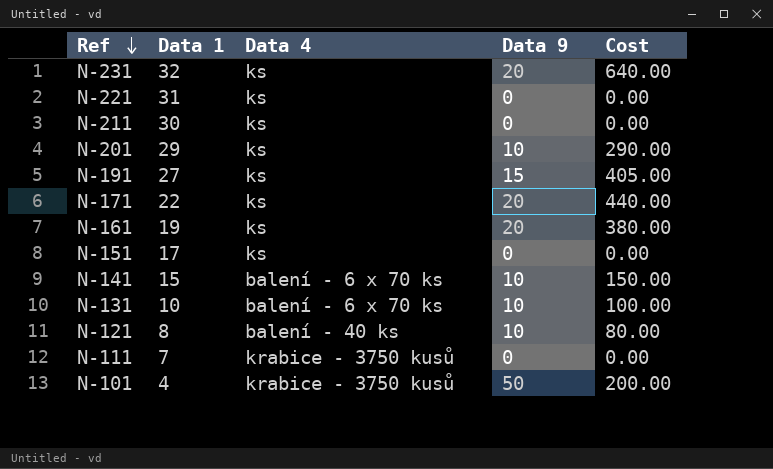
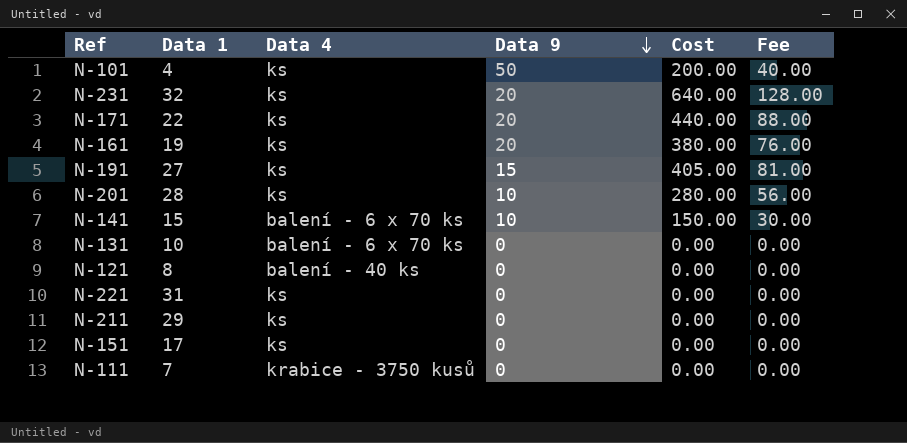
row order: Ref descending -> Data 9 descending
column Fee | formula: none -> [Cost] * 0.2
N-101 | Data 4: krabice - 3750 kusů -> ks
N-201 | Data 1: 29 -> 28
N-201 | Cost: 290.00 -> 280.00
N-131 | Data 9: 10 -> 0
N-131 | Cost: 100.00 -> 0.00
N-121 | Data 9: 10 -> 0
N-121 | Cost: 80.00 -> 0.00
N-211 | Data 1: 30 -> 29

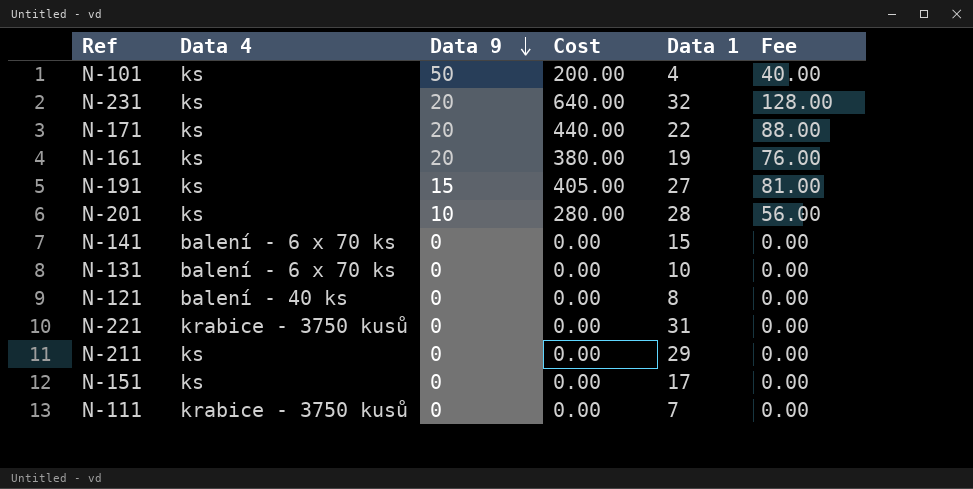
column Data 1 | position: 2 -> 5
N-141 | Data 9: 10 -> 0
N-141 | Cost: 150.00 -> 0.00
N-141 | Fee: 30.00 -> 0.00
N-221 | Data 4: ks -> krabice - 3750 kusů

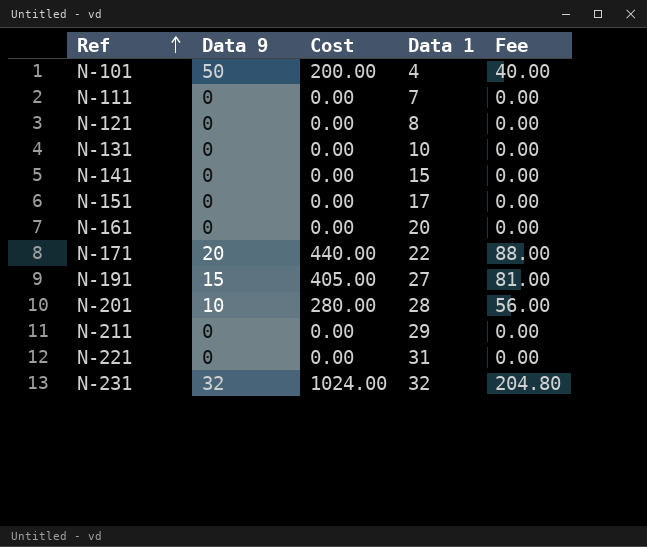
row order: Data 9 descending -> Ref ascending
column Data 4 | position: 2 -> none
N-161 | Data 9: 20 -> 0
N-161 | Cost: 380.00 -> 0.00
N-161 | Data 1: 19 -> 20
N-161 | Fee: 76.00 -> 0.00
N-231 | Data 9: 20 -> 32
N-231 | Cost: 640.00 -> 1024.00
N-231 | Fee: 128.00 -> 204.80

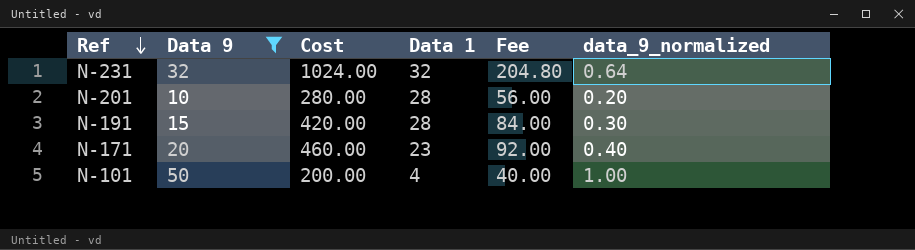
filter: none -> Data 9 != 0
row order: Ref ascending -> Ref descending
column data_9_normalized | formula: none -> [Data 9] * 0.02
N-191 | Cost: 405.00 -> 420.00
N-191 | Data 1: 27 -> 28
N-191 | Fee: 81.00 -> 84.00
N-171 | Cost: 440.00 -> 460.00
N-171 | Data 1: 22 -> 23
N-171 | Fee: 88.00 -> 92.00

